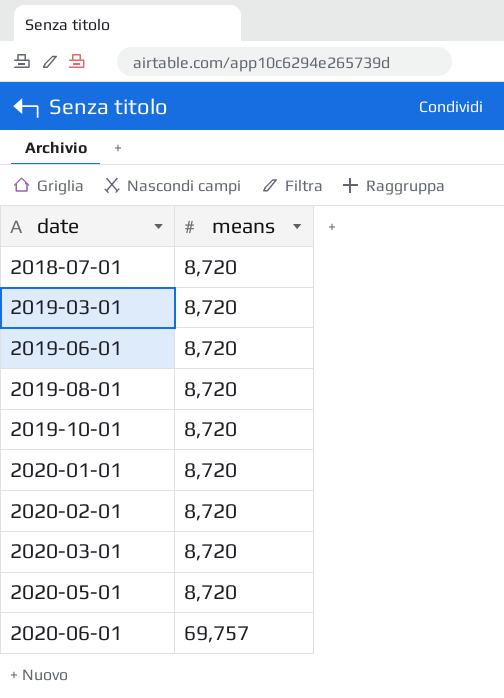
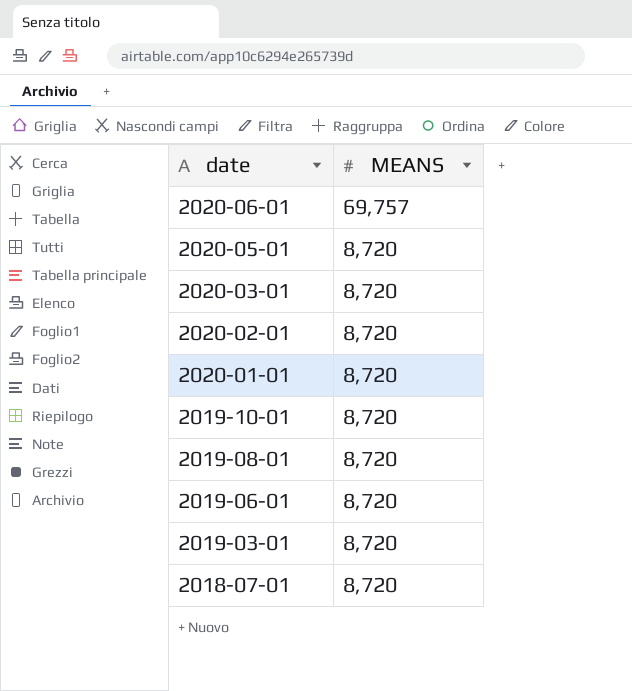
row order: date ascending -> date descending
column name: means -> MEANS

